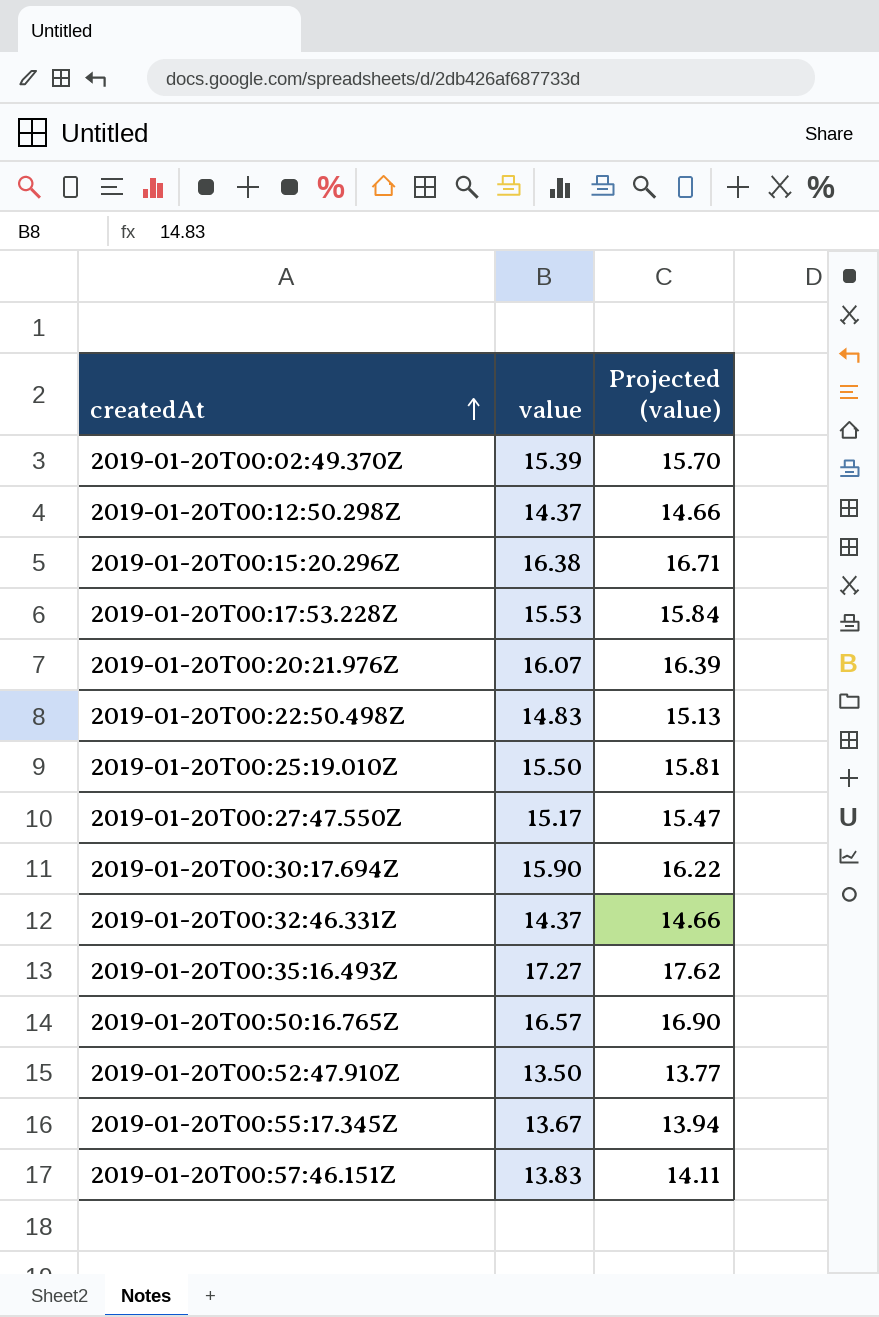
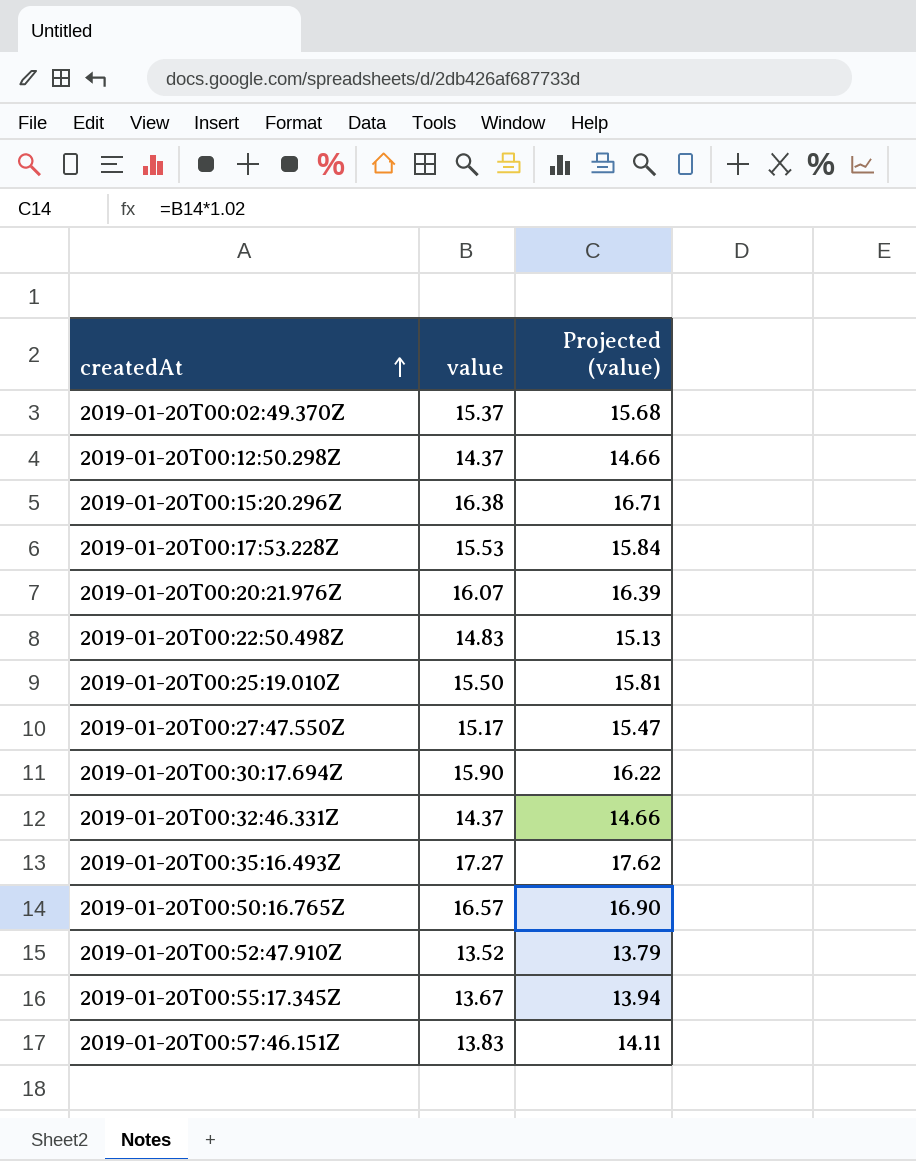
2019-01-20T00:02:49.370Z | value: 15.39 -> 15.37
2019-01-20T00:02:49.370Z | Projected (value): 15.70 -> 15.68
2019-01-20T00:52:47.910Z | value: 13.50 -> 13.52
2019-01-20T00:52:47.910Z | Projected (value): 13.77 -> 13.79

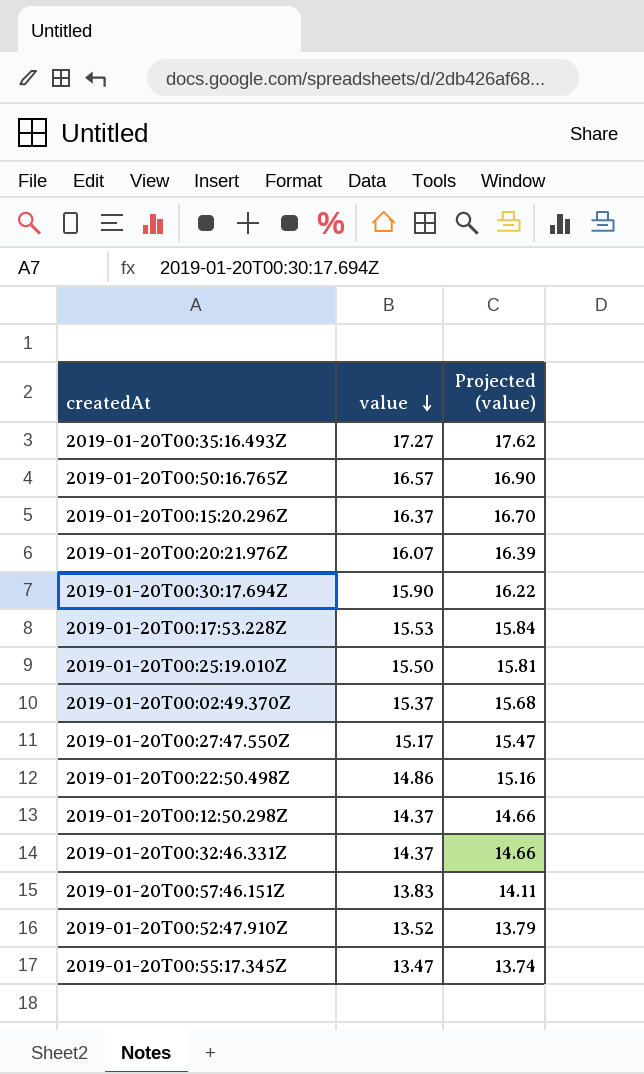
row order: createdAt ascending -> value descending
2019-01-20T00:15:20.296Z | value: 16.38 -> 16.37
2019-01-20T00:15:20.296Z | Projected (value): 16.71 -> 16.70
2019-01-20T00:22:50.498Z | value: 14.83 -> 14.86
2019-01-20T00:22:50.498Z | Projected (value): 15.13 -> 15.16
2019-01-20T00:55:17.345Z | value: 13.67 -> 13.47
2019-01-20T00:55:17.345Z | Projected (value): 13.94 -> 13.74

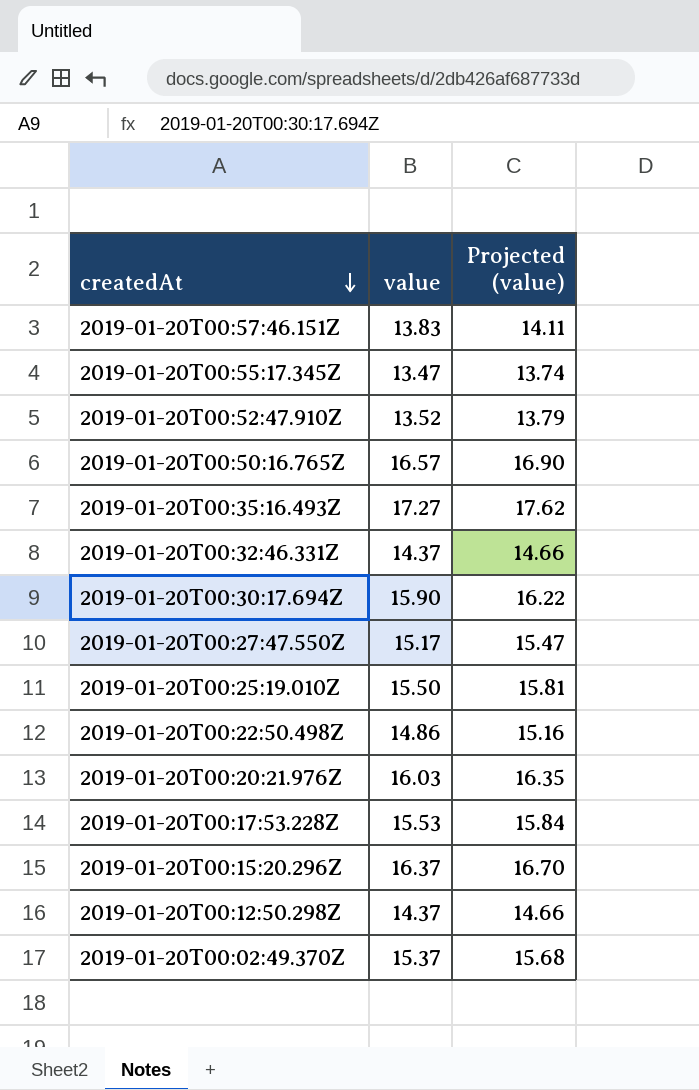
row order: value descending -> createdAt descending
2019-01-20T00:20:21.976Z | value: 16.07 -> 16.03
2019-01-20T00:20:21.976Z | Projected (value): 16.39 -> 16.35

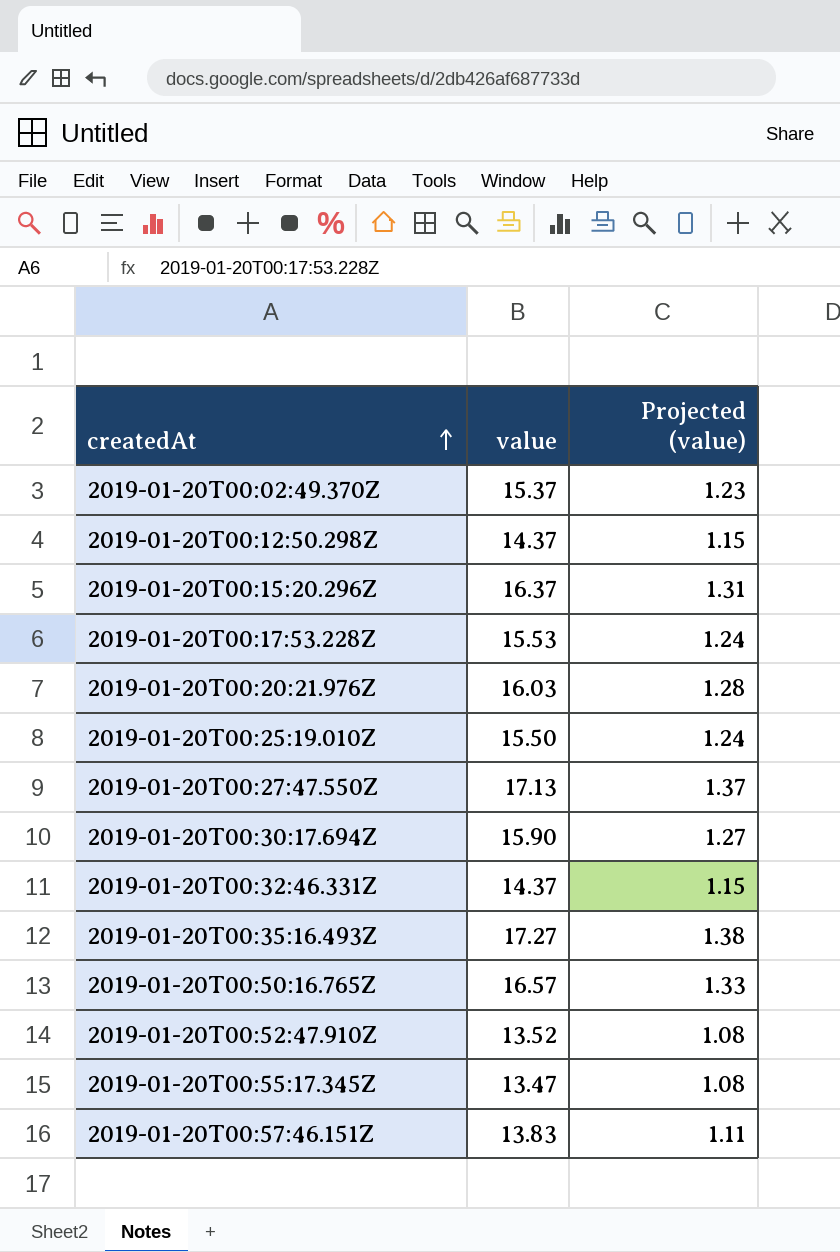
row order: createdAt descending -> createdAt ascending
column Projected (value) | formula: [value] * 1.02 -> [value] * 0.08
row 2019-01-20T00:22:50.498Z: 14.86 | 15.16 -> none
2019-01-20T00:27:47.550Z | value: 15.17 -> 17.13

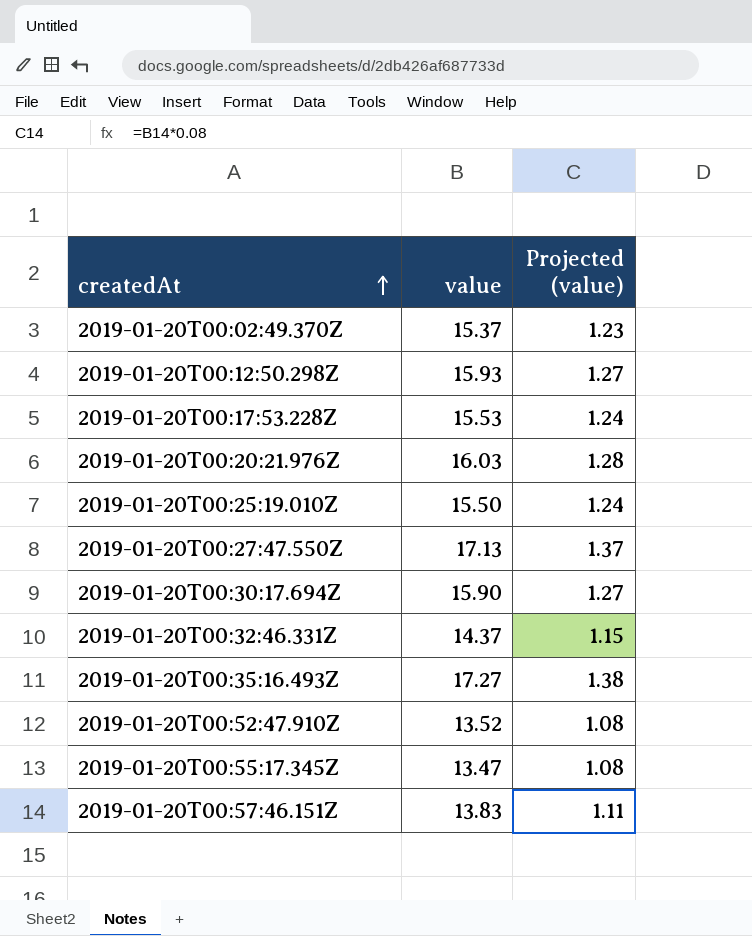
row 2019-01-20T00:15:20.296Z: 16.37 | 1.31 -> none
row 2019-01-20T00:50:16.765Z: 16.57 | 1.33 -> none
2019-01-20T00:12:50.298Z | value: 14.37 -> 15.93
2019-01-20T00:12:50.298Z | Projected (value): 1.15 -> 1.27

